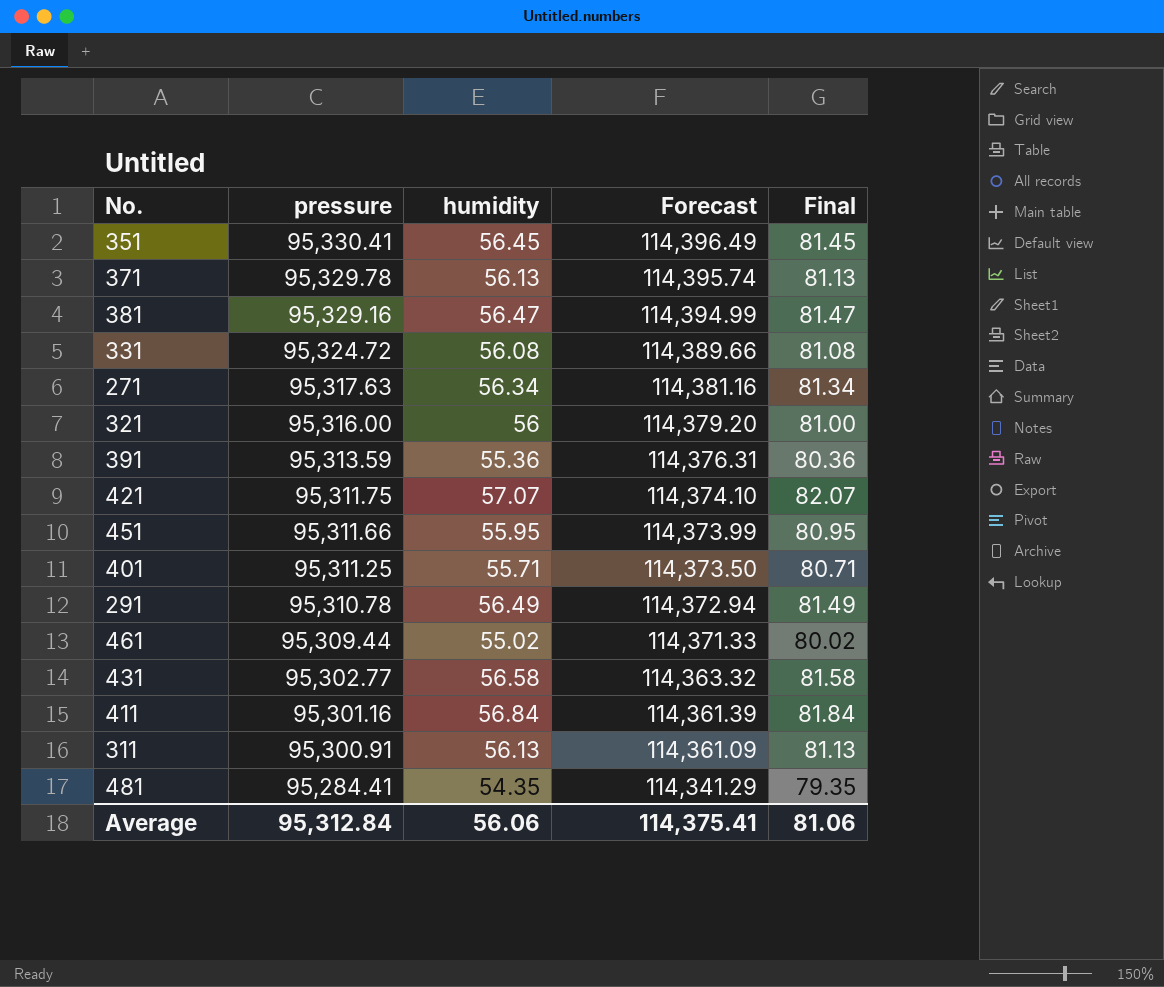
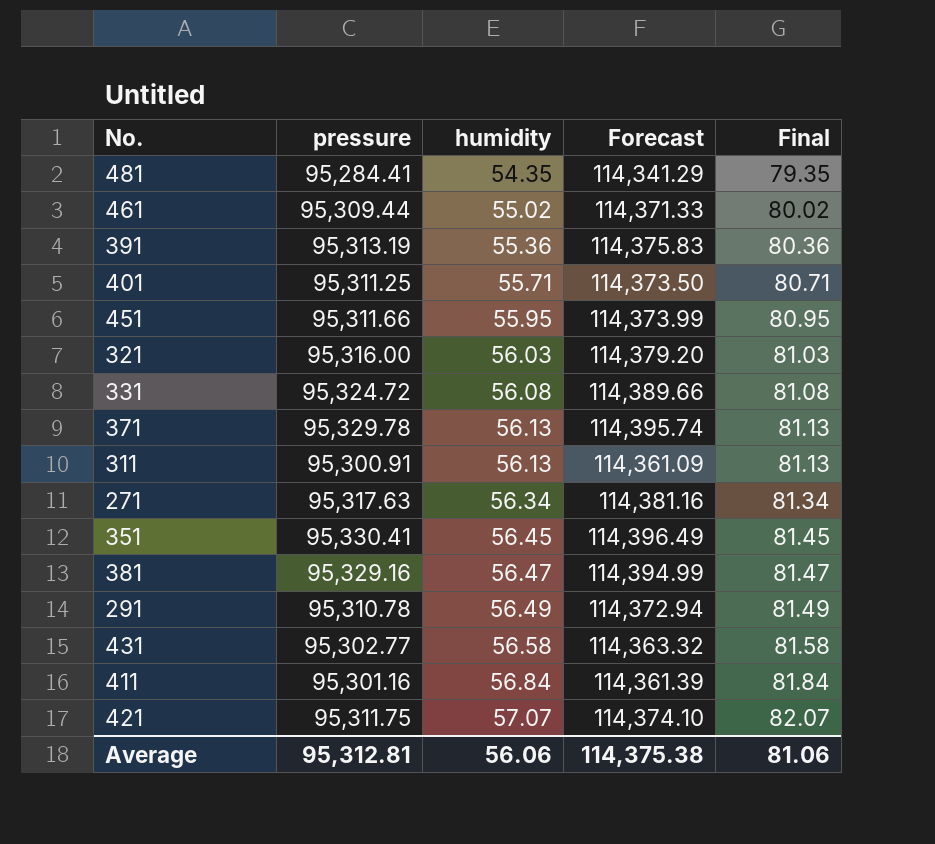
row order: pressure descending -> humidity ascending
391 | pressure: 95,313.59 -> 95,313.19
391 | Forecast: 114,376.31 -> 114,375.83
321 | humidity: 56 -> 56.03
321 | Final: 81.00 -> 81.03
Average | pressure: 95,312.84 -> 95,312.81
Average | Forecast: 114,375.41 -> 114,375.38

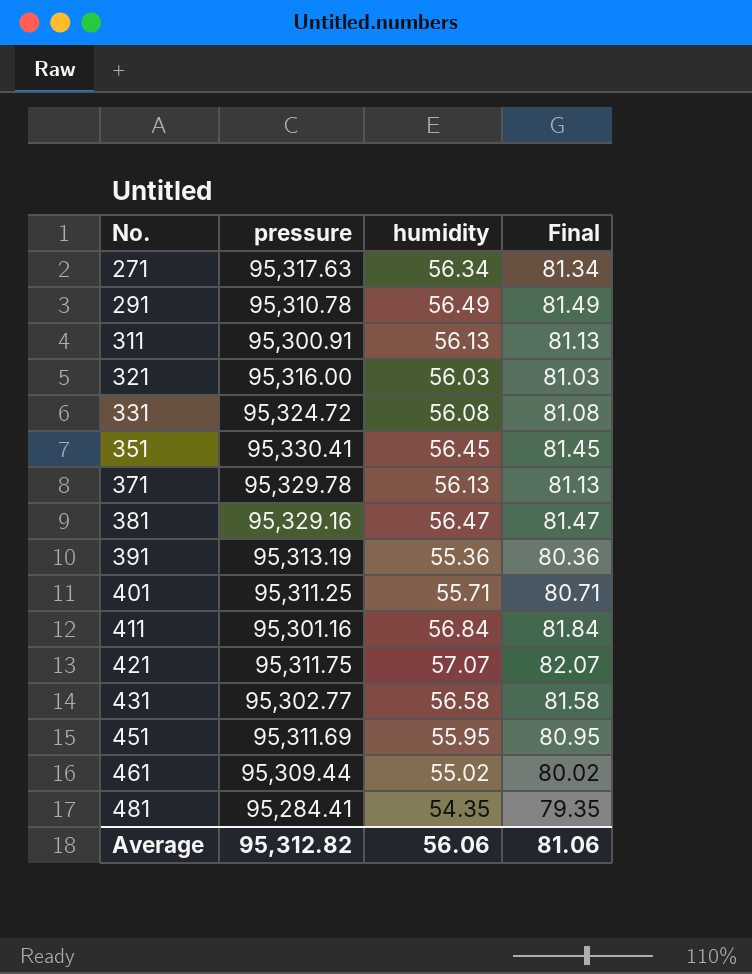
row order: humidity ascending -> No. ascending
column Forecast | formula: [pressure] * 1.2 -> none
451 | pressure: 95,311.66 -> 95,311.69
Average | pressure: 95,312.81 -> 95,312.82

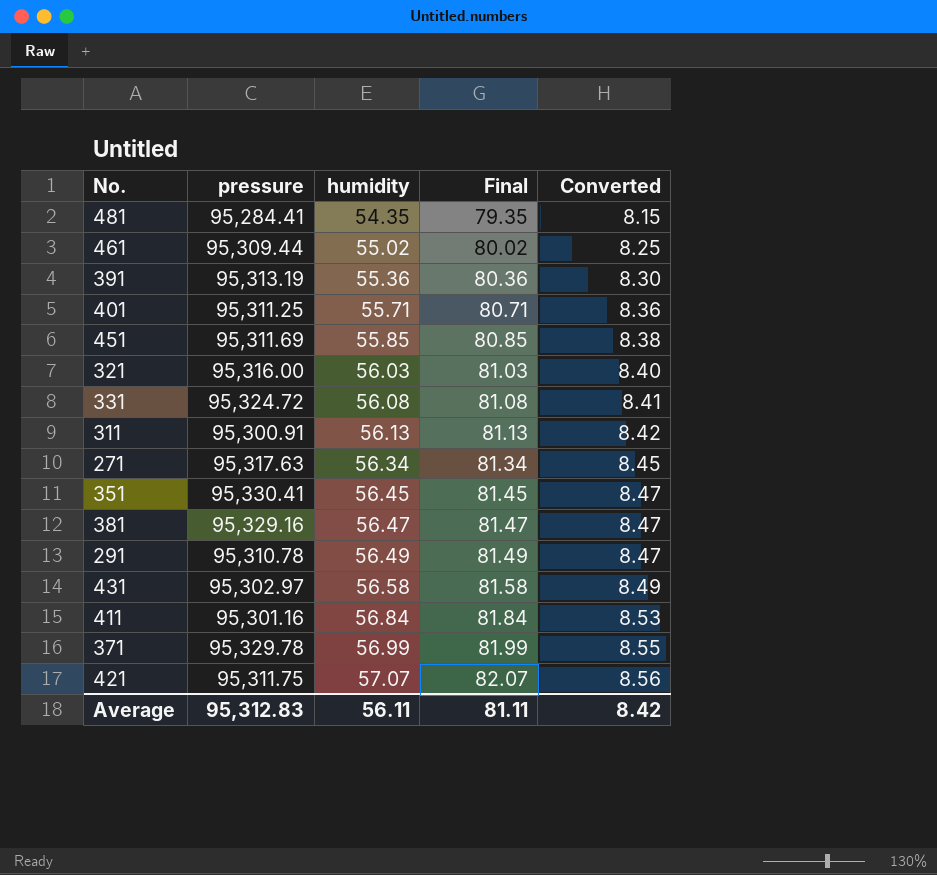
row order: No. ascending -> humidity ascending
column Converted | formula: none -> [humidity] * 0.15
451 | humidity: 55.95 -> 55.85
451 | Final: 80.95 -> 80.85
431 | pressure: 95,302.77 -> 95,302.97
371 | humidity: 56.13 -> 56.99
371 | Final: 81.13 -> 81.99
Average | pressure: 95,312.82 -> 95,312.83
Average | humidity: 56.06 -> 56.11
Average | Final: 81.06 -> 81.11

